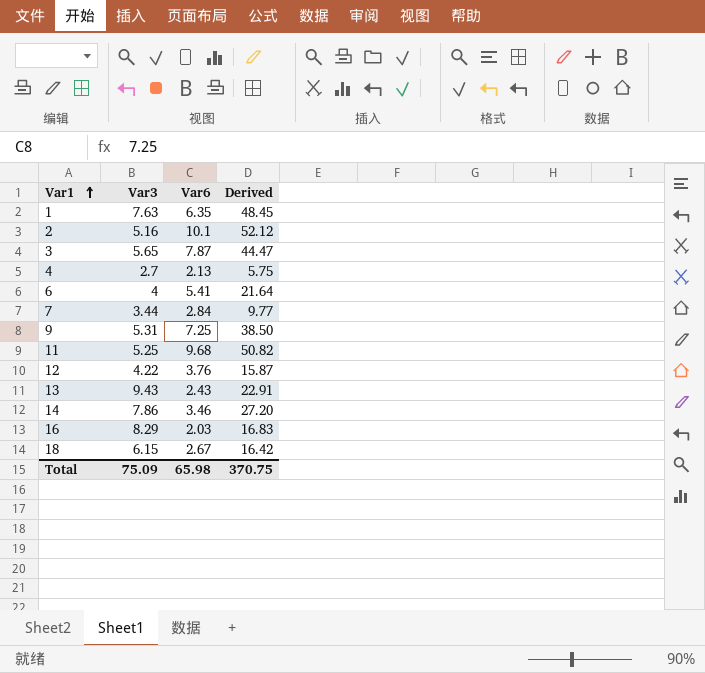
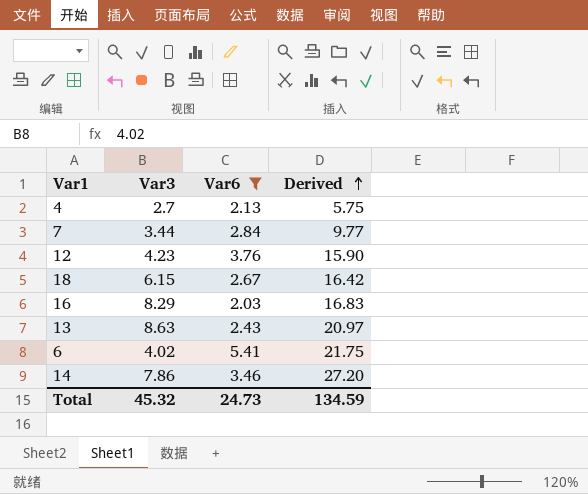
filter: none -> Var6 <= 5.41
row order: Var1 ascending -> Derived ascending
12 | Var3: 4.22 -> 4.23
12 | Derived: 15.87 -> 15.90
13 | Var3: 9.43 -> 8.63
13 | Derived: 22.91 -> 20.97
6 | Var3: 4 -> 4.02
6 | Derived: 21.64 -> 21.75
Total | Var3: 75.09 -> 45.32
Total | Var6: 65.98 -> 24.73
Total | Derived: 370.75 -> 134.59

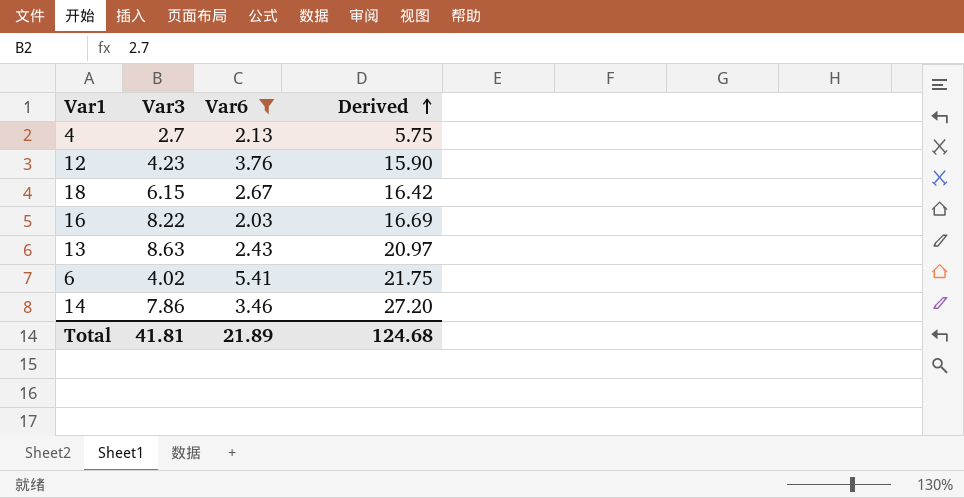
row 7: 3.44 | 2.84 | 9.77 -> none
16 | Var3: 8.29 -> 8.22
16 | Derived: 16.83 -> 16.69
Total | Var3: 45.32 -> 41.81
Total | Var6: 24.73 -> 21.89
Total | Derived: 134.59 -> 124.68

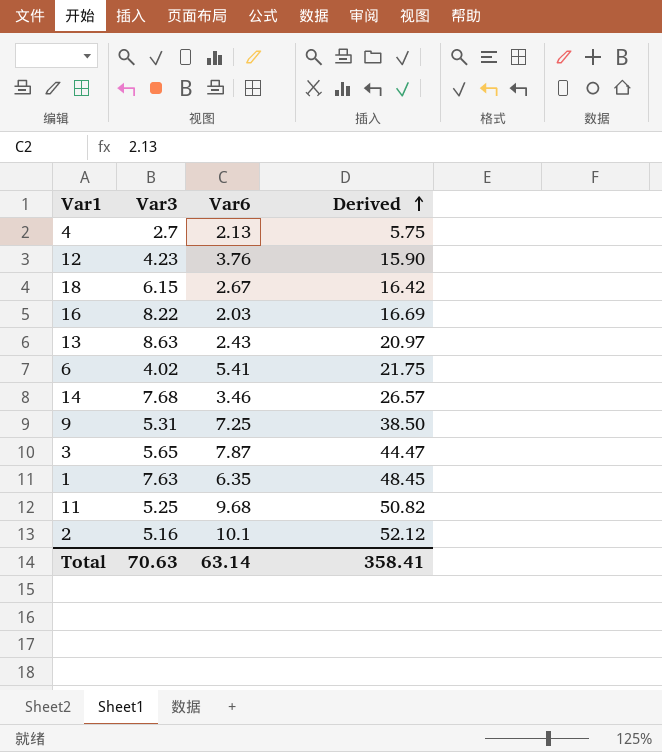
filter: Var6 <= 5.41 -> none
14 | Var3: 7.86 -> 7.68
14 | Derived: 27.20 -> 26.57
Total | Var3: 41.81 -> 70.63
Total | Var6: 21.89 -> 63.14
Total | Derived: 124.68 -> 358.41

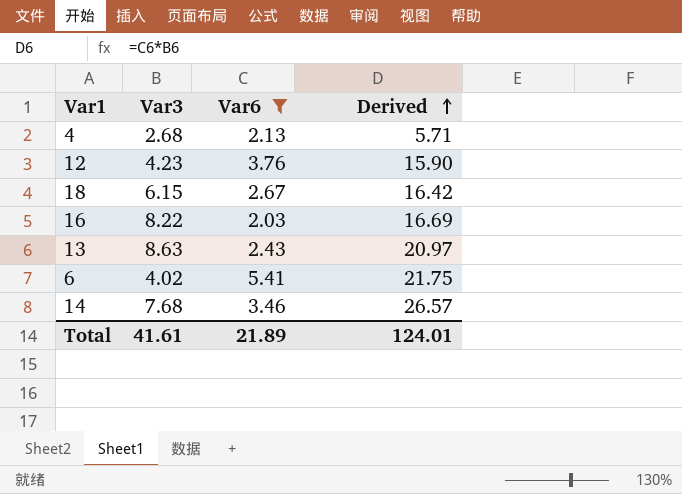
filter: none -> Var6 <= 5.41
4 | Var3: 2.7 -> 2.68
4 | Derived: 5.75 -> 5.71
Total | Var3: 70.63 -> 41.61
Total | Var6: 63.14 -> 21.89
Total | Derived: 358.41 -> 124.01

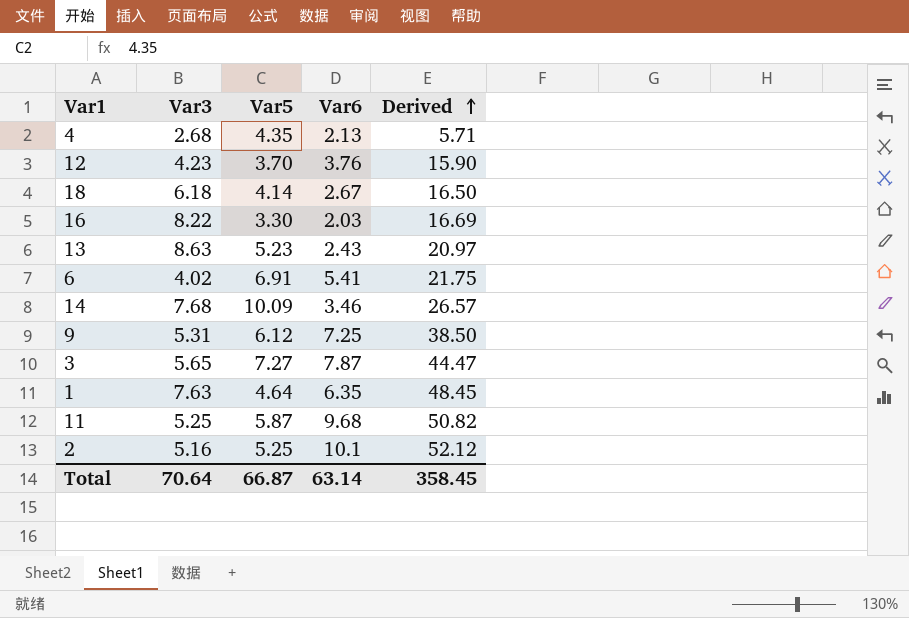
filter: Var6 <= 5.41 -> none
column Var5 | position: none -> 3
18 | Var3: 6.15 -> 6.18
18 | Derived: 16.42 -> 16.50
Total | Var3: 41.61 -> 70.64
Total | Var6: 21.89 -> 63.14
Total | Derived: 124.01 -> 358.45

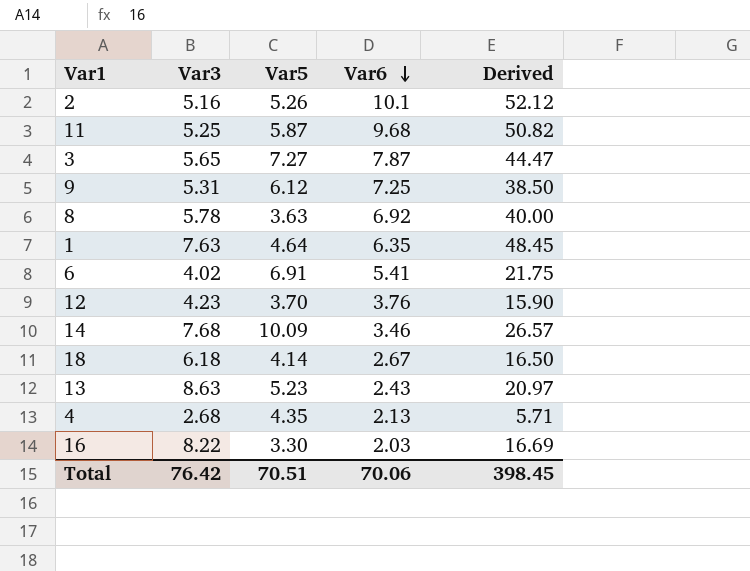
row order: Derived ascending -> Var6 descending
2 | Var5: 5.25 -> 5.26
row 8: none -> 5.78 | 3.63 | 6.92 | 40.00
Total | Var3: 70.64 -> 76.42
Total | Var5: 66.87 -> 70.51
Total | Var6: 63.14 -> 70.06
Total | Derived: 358.45 -> 398.45

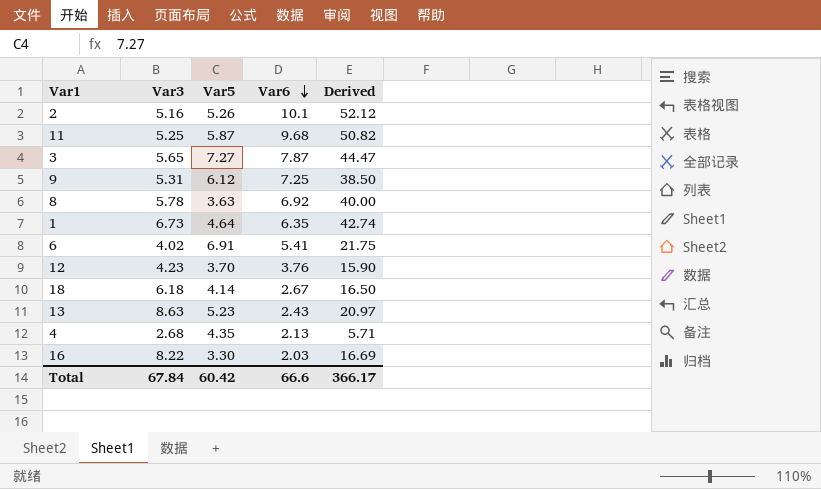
row 14: 7.68 | 10.09 | 3.46 | 26.57 -> none
1 | Var3: 7.63 -> 6.73
1 | Derived: 48.45 -> 42.74
Total | Var3: 76.42 -> 67.84
Total | Var5: 70.51 -> 60.42
Total | Var6: 70.06 -> 66.6
Total | Derived: 398.45 -> 366.17

